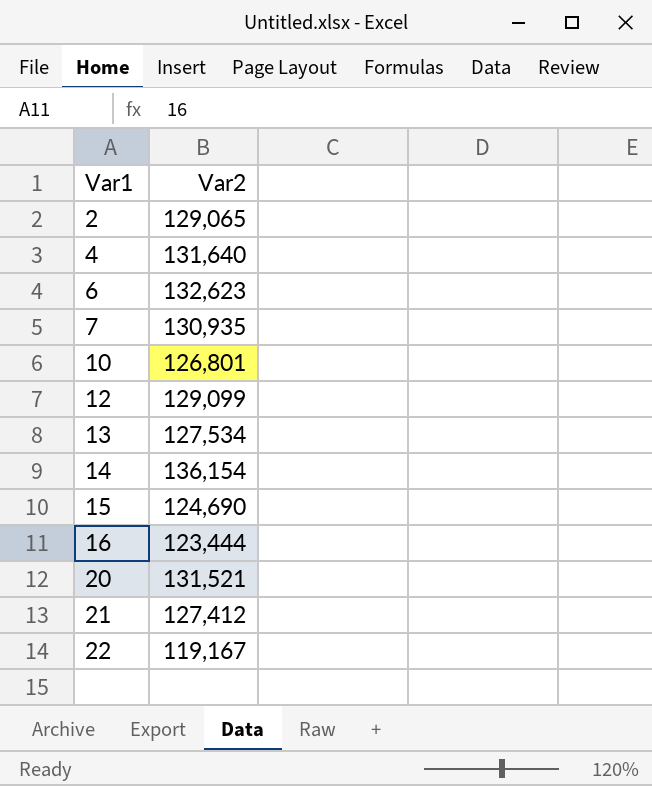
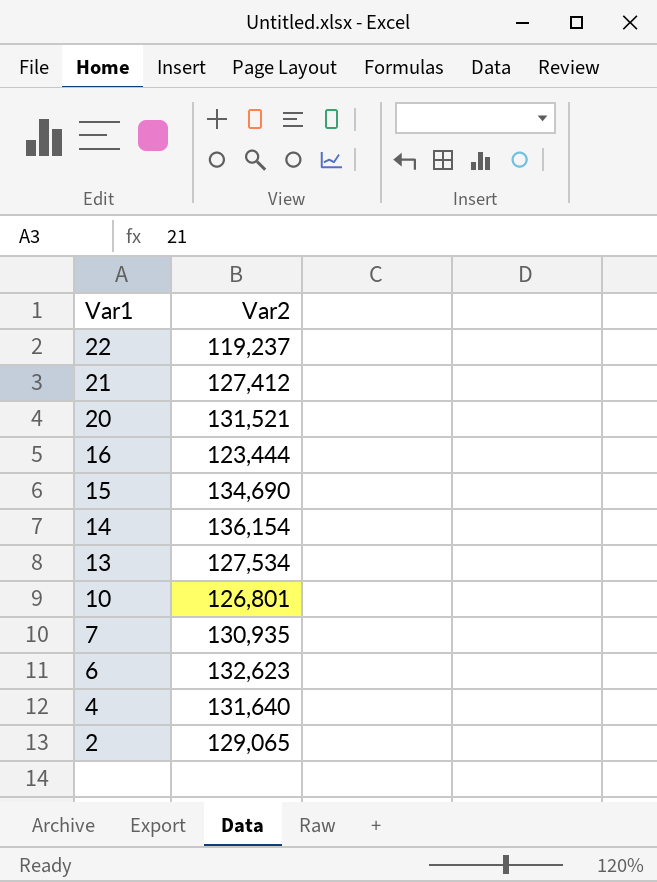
row order: Var1 ascending -> Var1 descending
row 12: 129,099 -> none
22 | Var2: 119,167 -> 119,237
15 | Var2: 124,690 -> 134,690

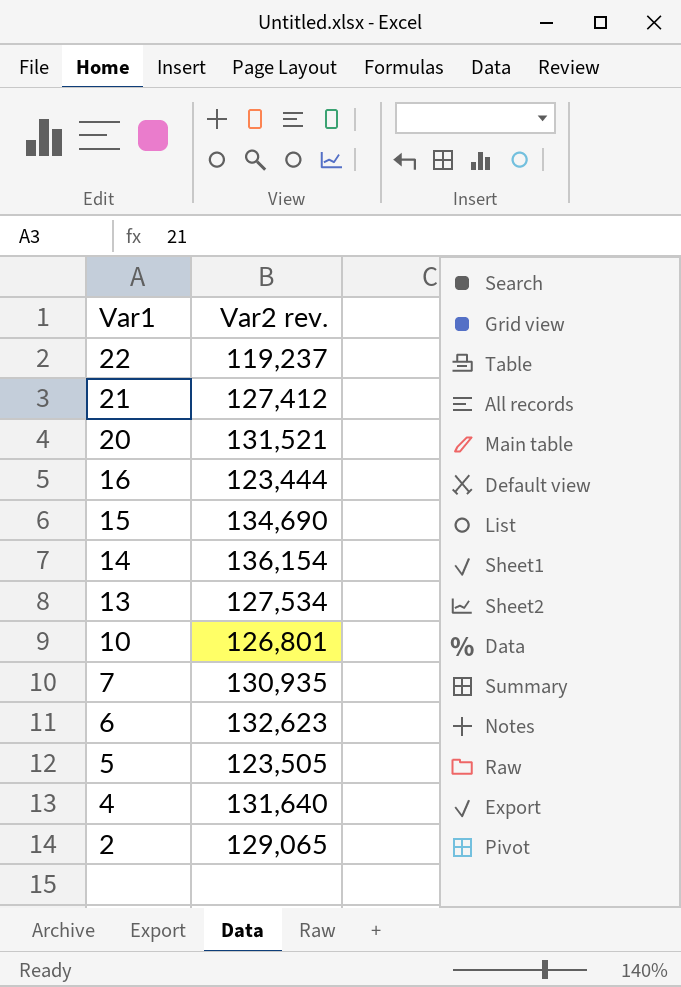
column name: Var2 -> Var2 rev.
row 5: none -> 123,505

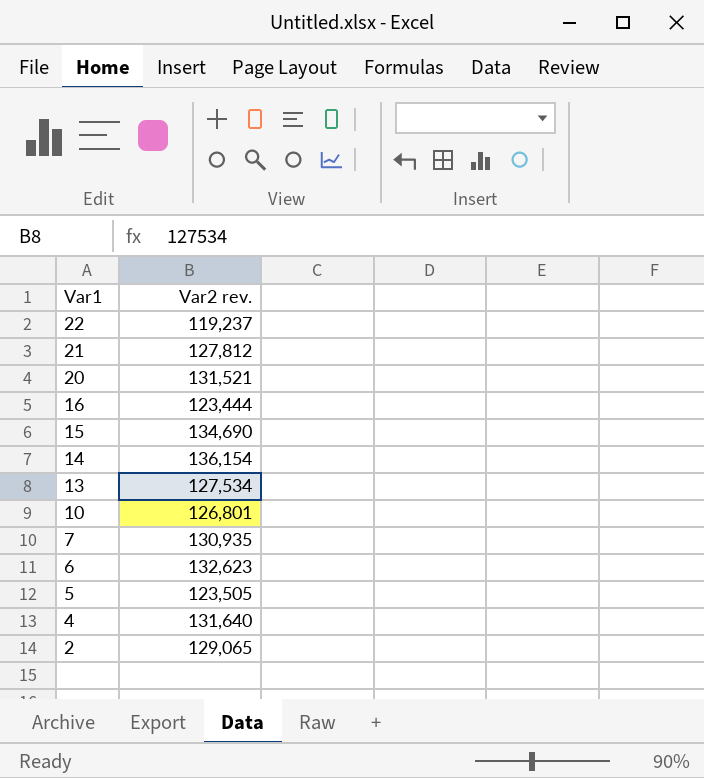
21 | Var2 rev.: 127,412 -> 127,812

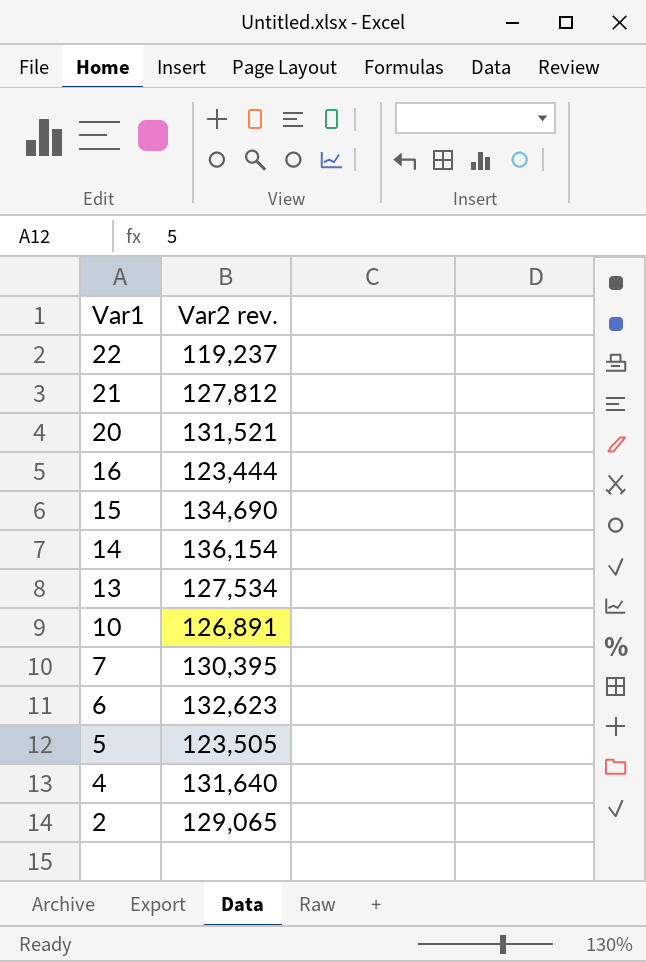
10 | Var2 rev.: 126,801 -> 126,891
7 | Var2 rev.: 130,935 -> 130,395

